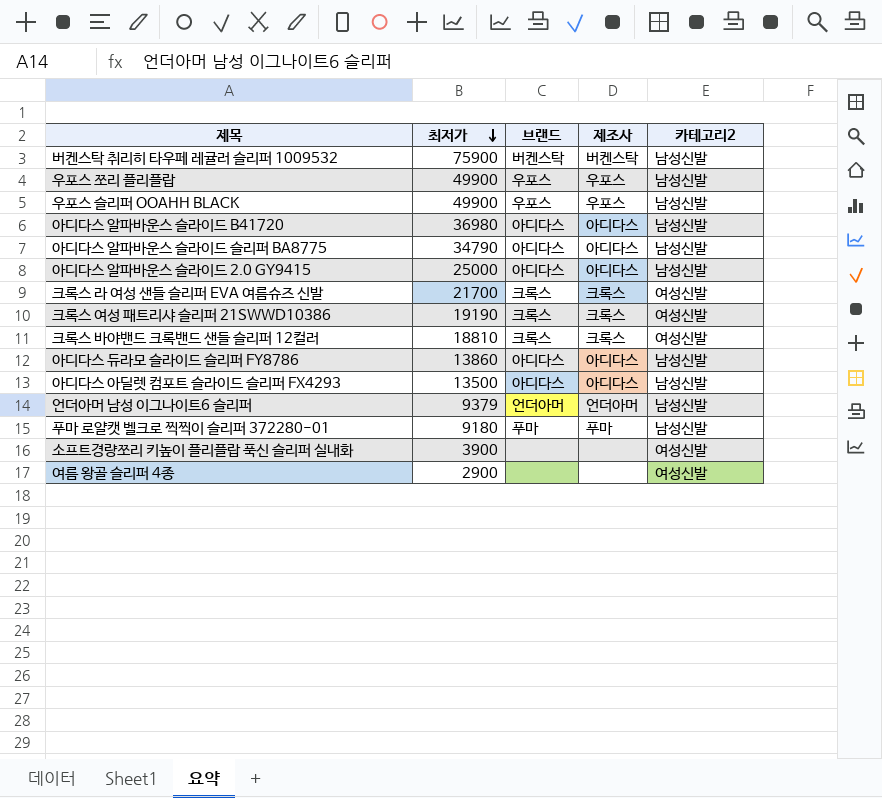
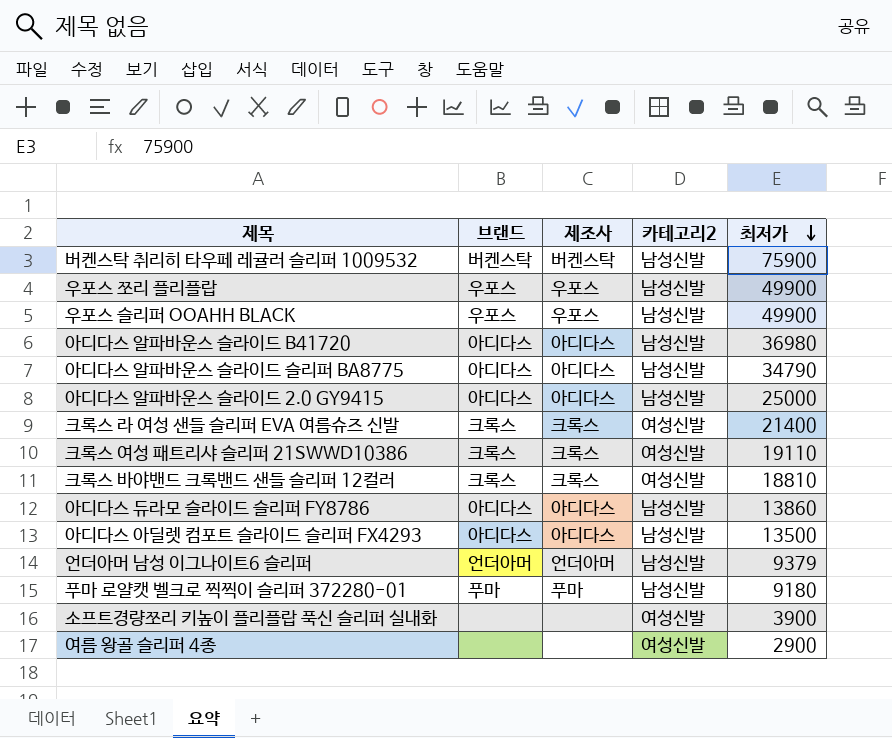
column 최저가 | position: 2 -> 5
크록스 라 여성 샌들 슬리퍼 EVA 여름슈즈 신발 | 최저가: 21700 -> 21400
크록스 여성 패트리샤 슬리퍼 21SWWD10386 | 최저가: 19190 -> 19110

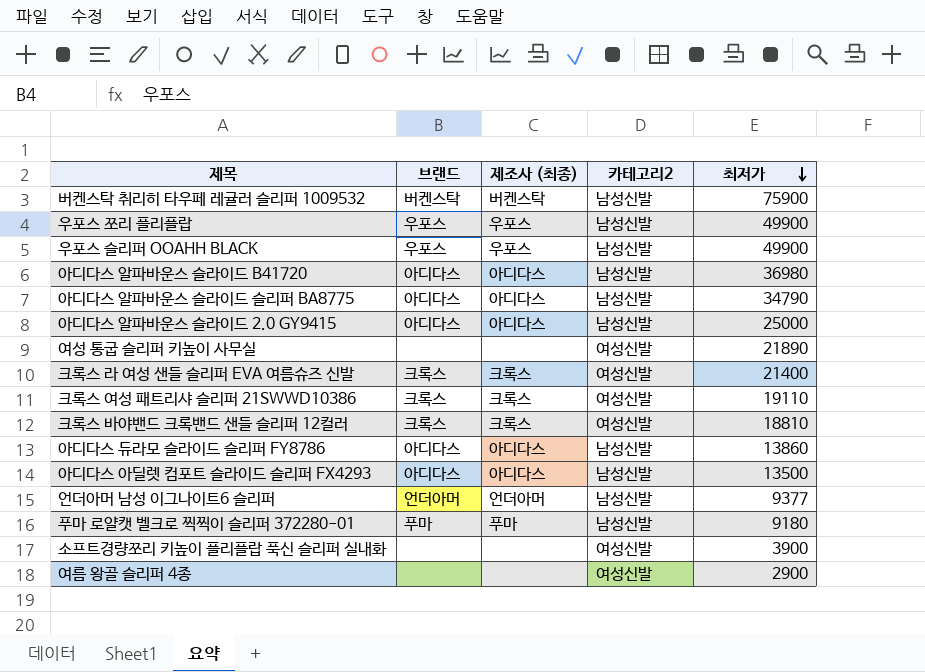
column name: 제조사 -> 제조사 (최종)
row 여성 통굽 슬리퍼 키높이 사무실: none -> none | none | 여성신발 | 21890
언더아머 남성 이그나이트6 슬리퍼 | 최저가: 9379 -> 9377

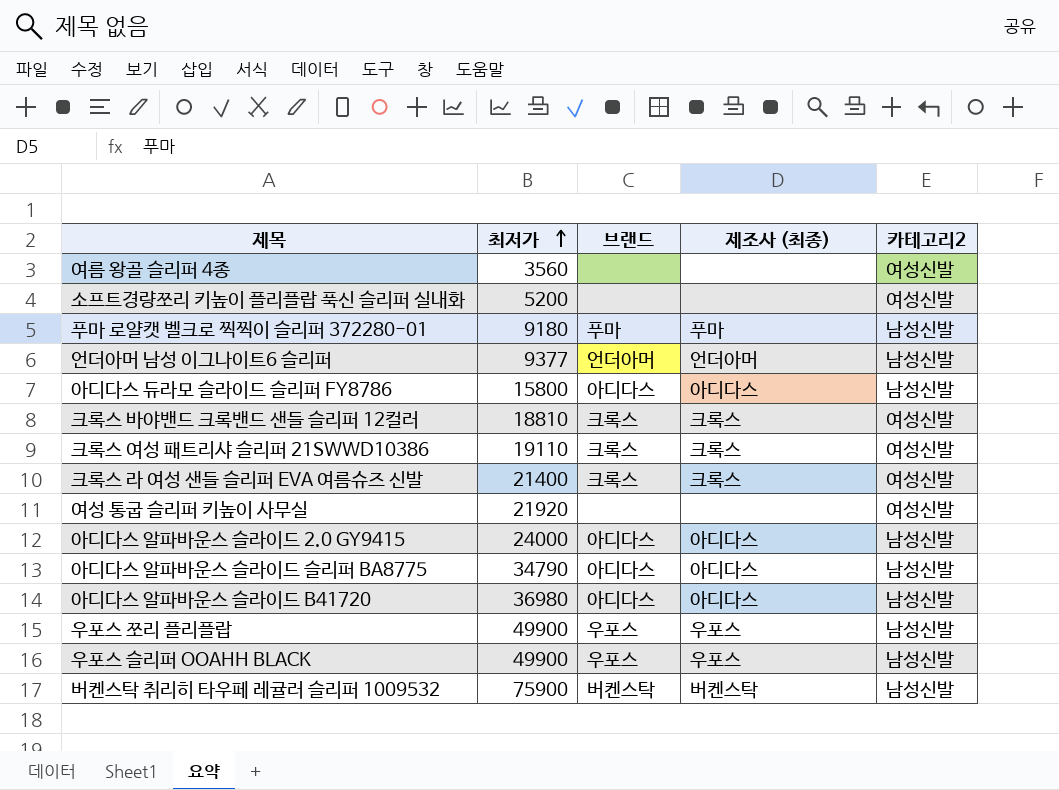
row order: 최저가 descending -> 최저가 ascending
column 최저가 | position: 5 -> 2
row 아디다스 아딜렛 컴포트 슬라이드 슬리퍼 FX4293: 아디다스 | 아디다스 | 남성신발 | 13500 -> none
여름 왕골 슬리퍼 4종 | 최저가: 2900 -> 3560
소프트경량쪼리 키높이 플리플랍 푹신 슬리퍼 실내화 | 최저가: 3900 -> 5200
아디다스 듀라모 슬라이드 슬리퍼 FY8786 | 최저가: 13860 -> 15800
여성 통굽 슬리퍼 키높이 사무실 | 최저가: 21890 -> 21920
아디다스 알파바운스 슬라이드 2.0 GY9415 | 최저가: 25000 -> 24000

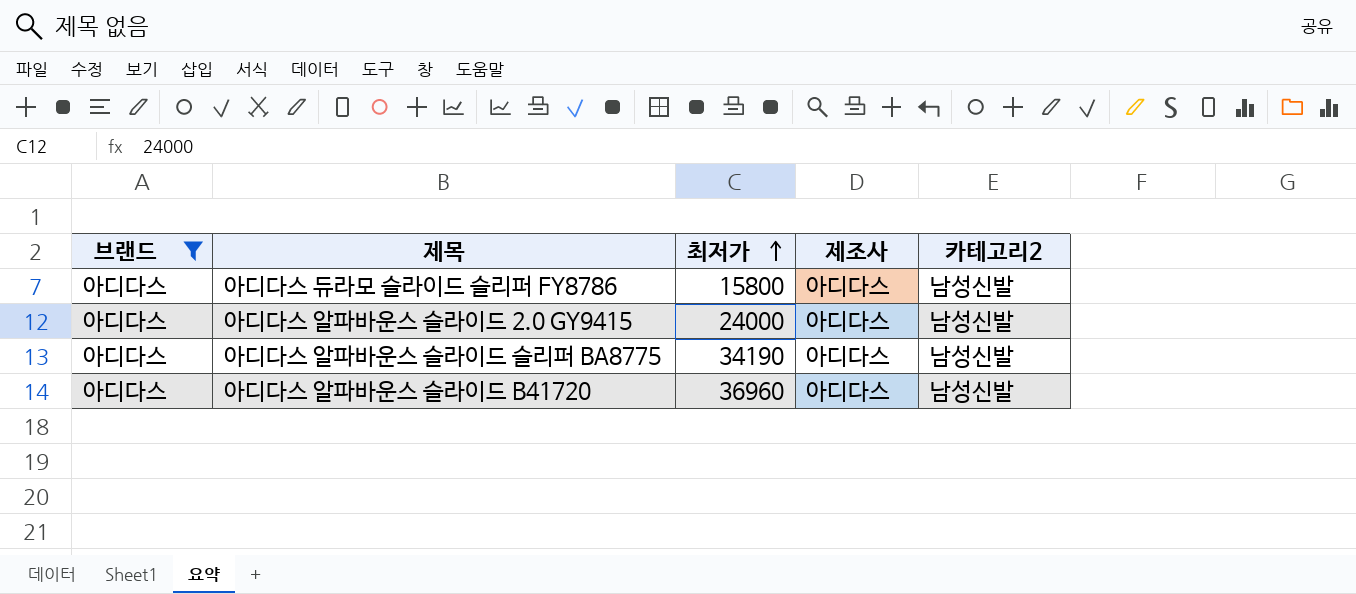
filter: none -> 브랜드 = 아디다스
column 브랜드 | position: 3 -> 1
column name: 제조사 (최종) -> 제조사
아디다스 알파바운스 슬라이드 슬리퍼 BA8775 | 최저가: 34790 -> 34190
아디다스 알파바운스 슬라이드 B41720 | 최저가: 36980 -> 36960

